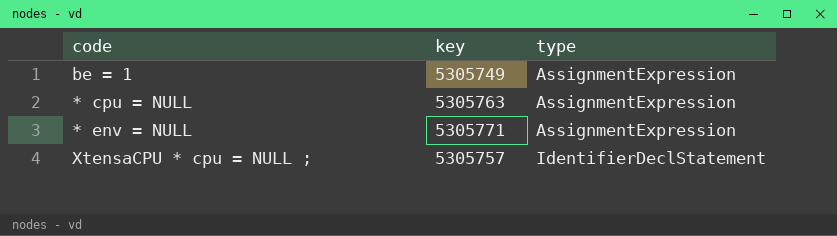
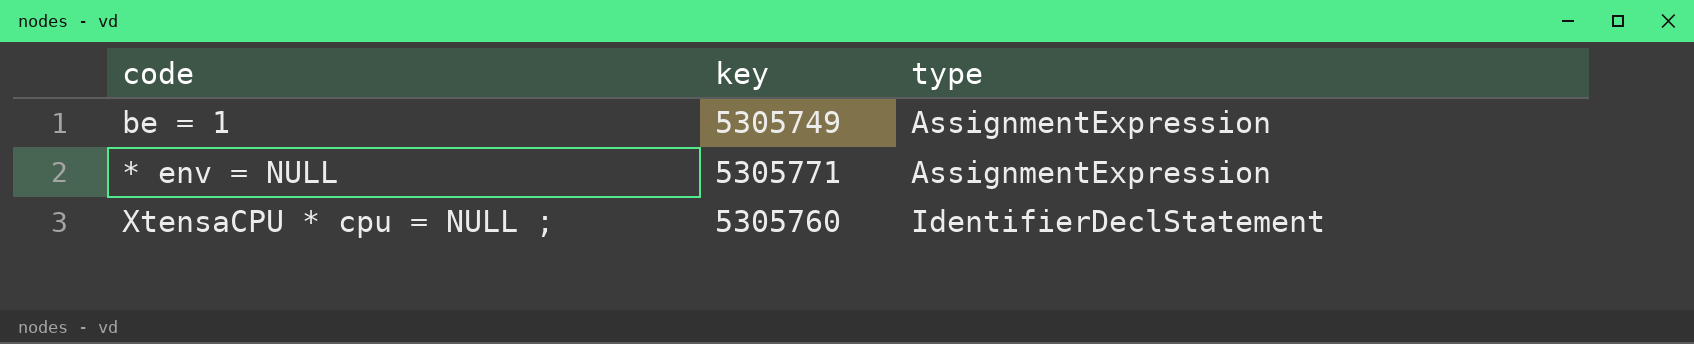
row * cpu = NULL: 5305763 | AssignmentExpression -> none
XtensaCPU * cpu = NULL ; | key: 5305757 -> 5305760

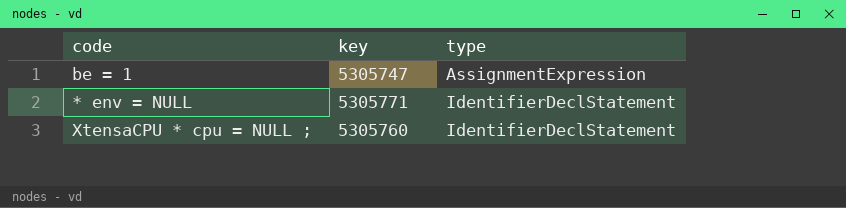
be = 1 | key: 5305749 -> 5305747
* env = NULL | type: AssignmentExpression -> IdentifierDeclStatement

